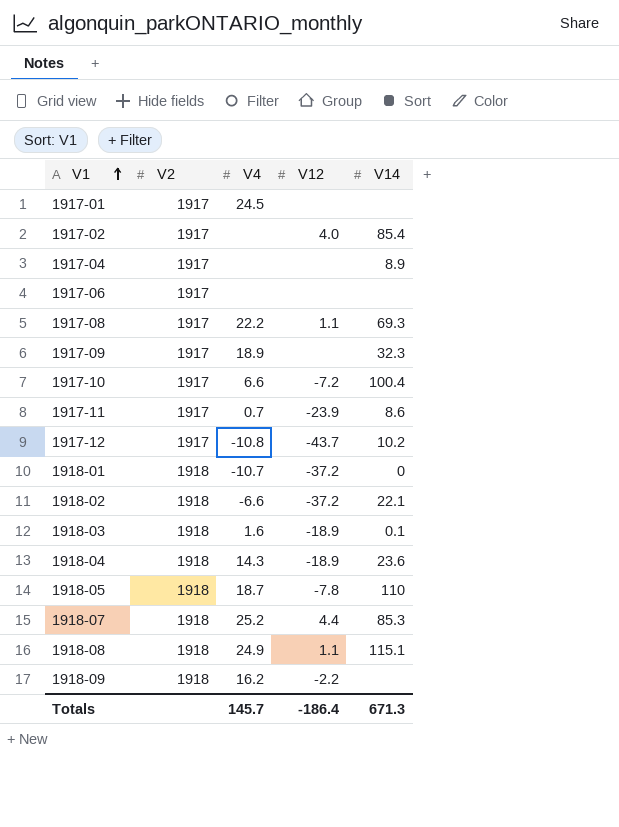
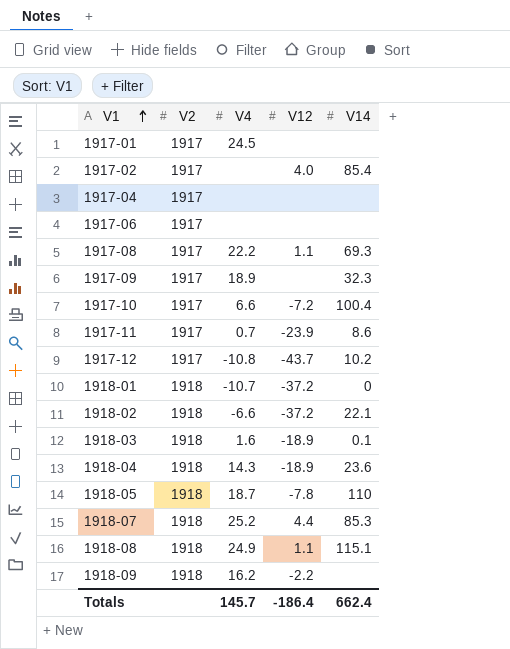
1917-04 | V14: 8.9 -> none
Totals | V14: 671.3 -> 662.4

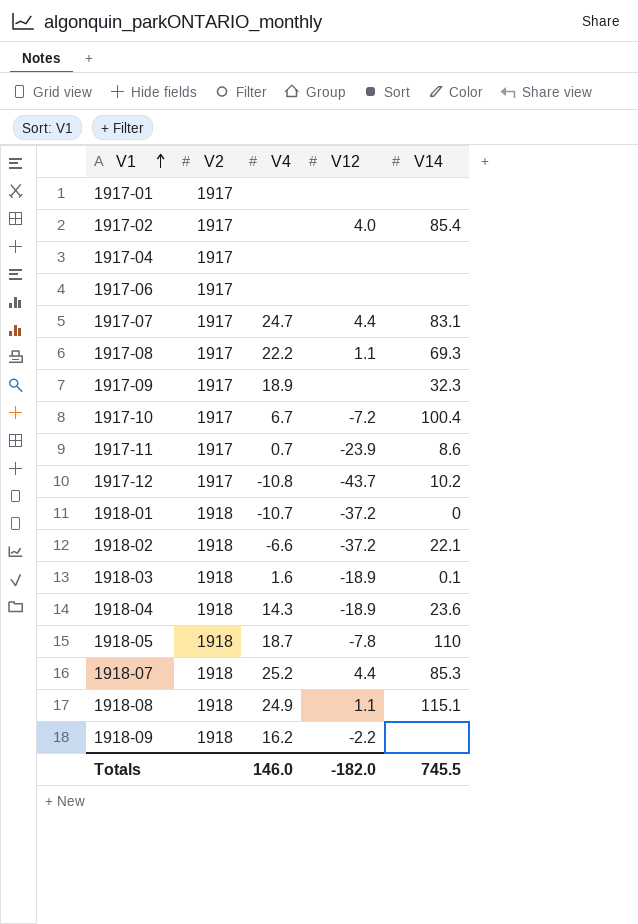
1917-01 | V4: 24.5 -> none
row 1917-07: none -> 1917 | 24.7 | 4.4 | 83.1
1917-10 | V4: 6.6 -> 6.7
Totals | V4: 145.7 -> 146.0
Totals | V12: -186.4 -> -182.0
Totals | V14: 662.4 -> 745.5

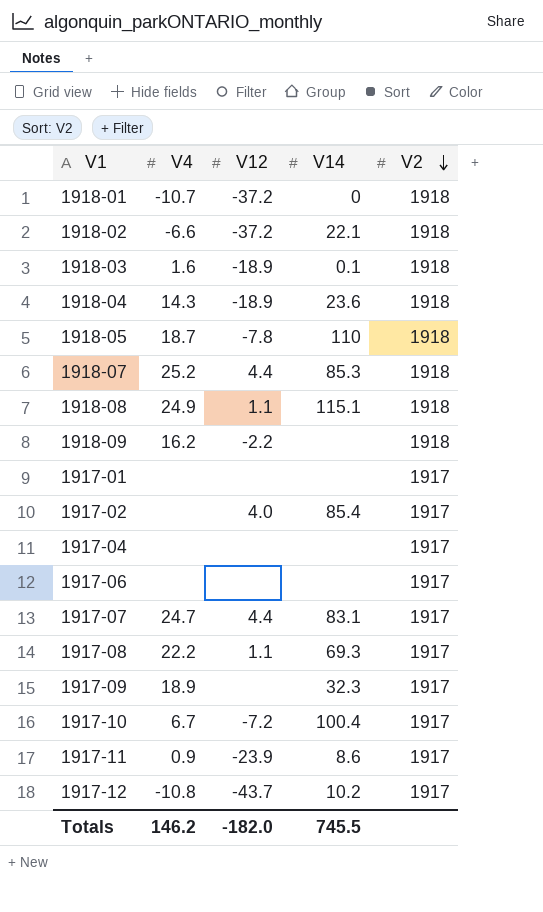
row order: V1 ascending -> V2 descending
column V2 | position: 2 -> 5
1917-11 | V4: 0.7 -> 0.9
Totals | V4: 146.0 -> 146.2

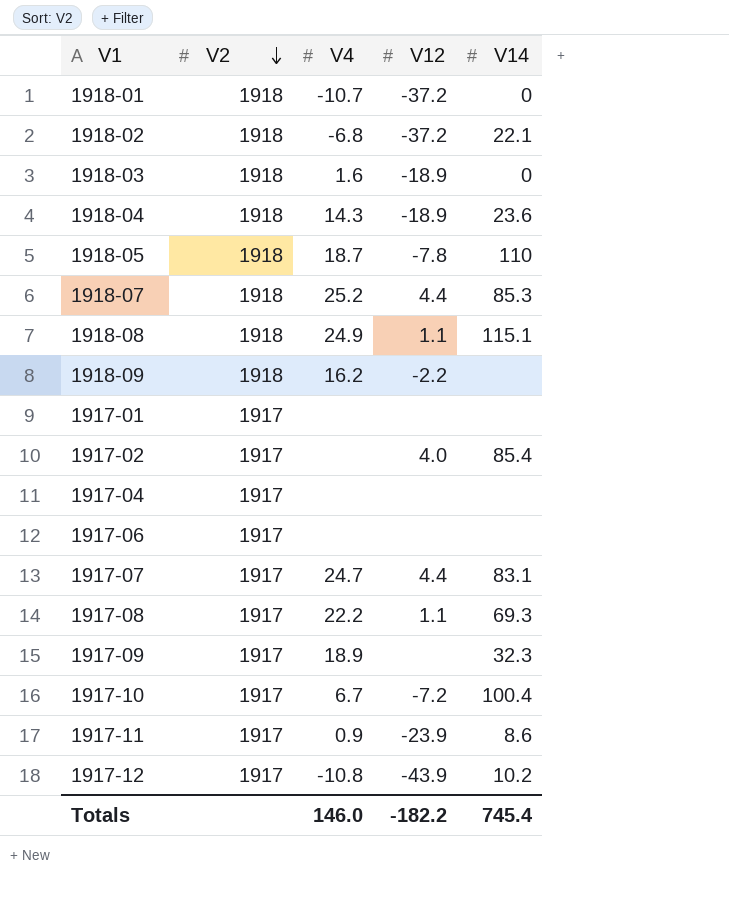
column V2 | position: 5 -> 2
1918-02 | V4: -6.6 -> -6.8
1918-03 | V14: 0.1 -> 0
1917-12 | V12: -43.7 -> -43.9
Totals | V4: 146.2 -> 146.0
Totals | V12: -182.0 -> -182.2
Totals | V14: 745.5 -> 745.4

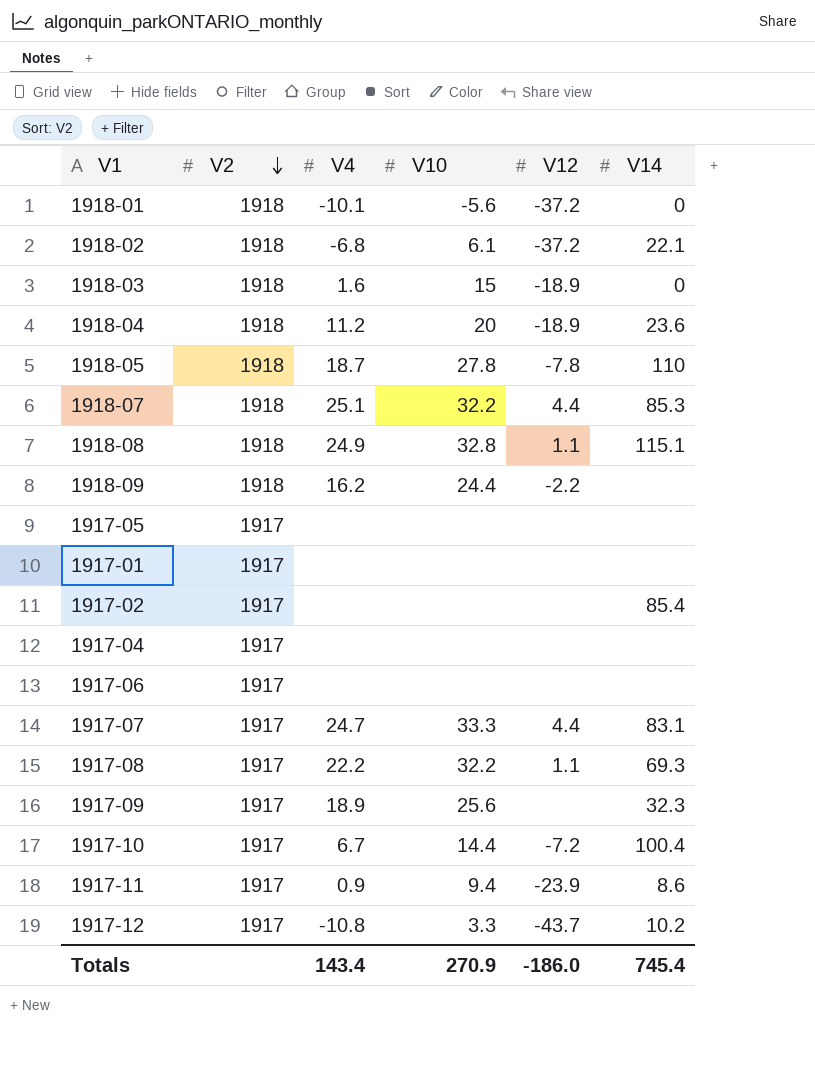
column V10 | position: none -> 4
1918-01 | V4: -10.7 -> -10.1
1918-04 | V4: 14.3 -> 11.2
1918-07 | V4: 25.2 -> 25.1
row 1917-05: none -> 1917 | none | none | none | none
1917-02 | V12: 4.0 -> none
1917-12 | V12: -43.9 -> -43.7
Totals | V4: 146.0 -> 143.4
Totals | V12: -182.2 -> -186.0

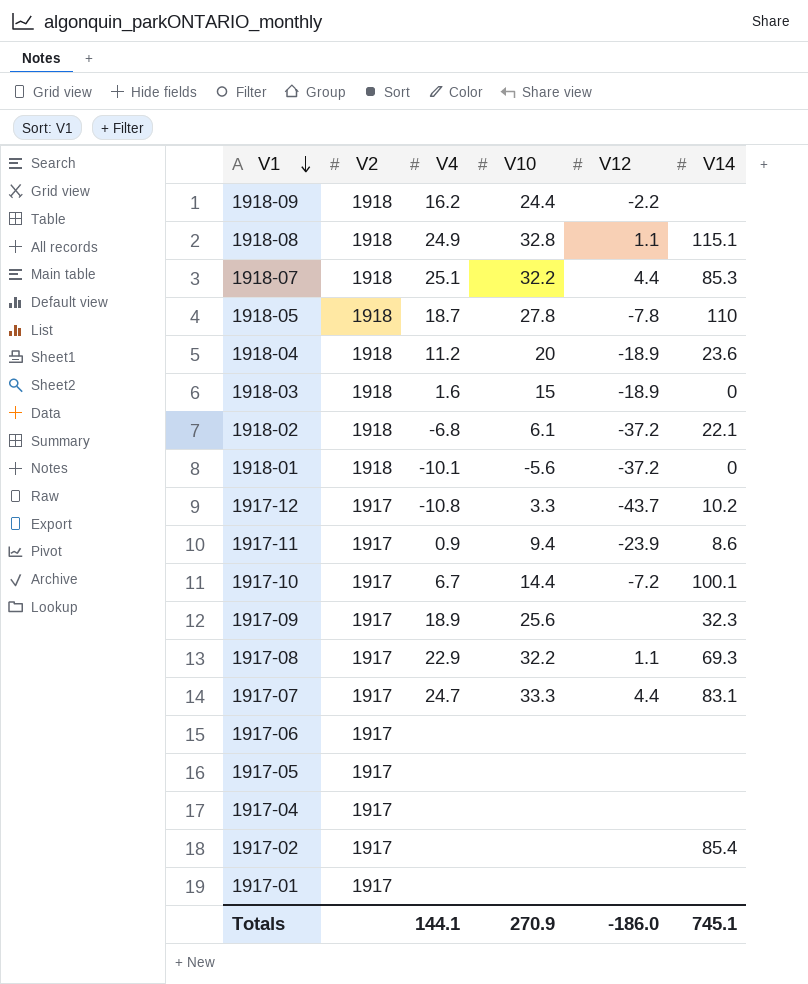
row order: V2 descending -> V1 descending
1917-10 | V14: 100.4 -> 100.1
1917-08 | V4: 22.2 -> 22.9
Totals | V4: 143.4 -> 144.1
Totals | V14: 745.4 -> 745.1

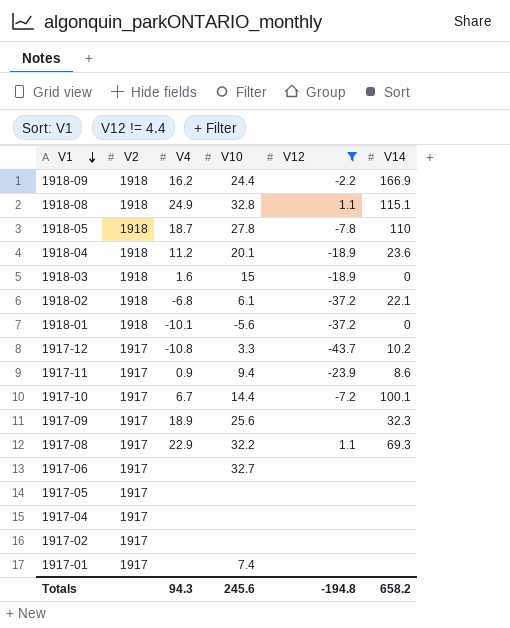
filter: none -> V12 != 4.4
1918-09 | V14: none -> 166.9
1918-04 | V10: 20 -> 20.1
1917-06 | V10: none -> 32.7
1917-02 | V14: 85.4 -> none
1917-01 | V10: none -> 7.4
Totals | V4: 144.1 -> 94.3
Totals | V10: 270.9 -> 245.6
Totals | V12: -186.0 -> -194.8
Totals | V14: 745.1 -> 658.2

